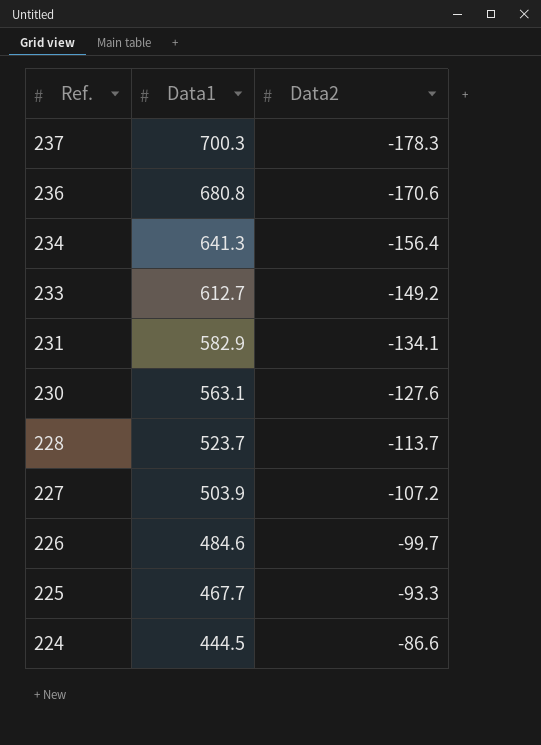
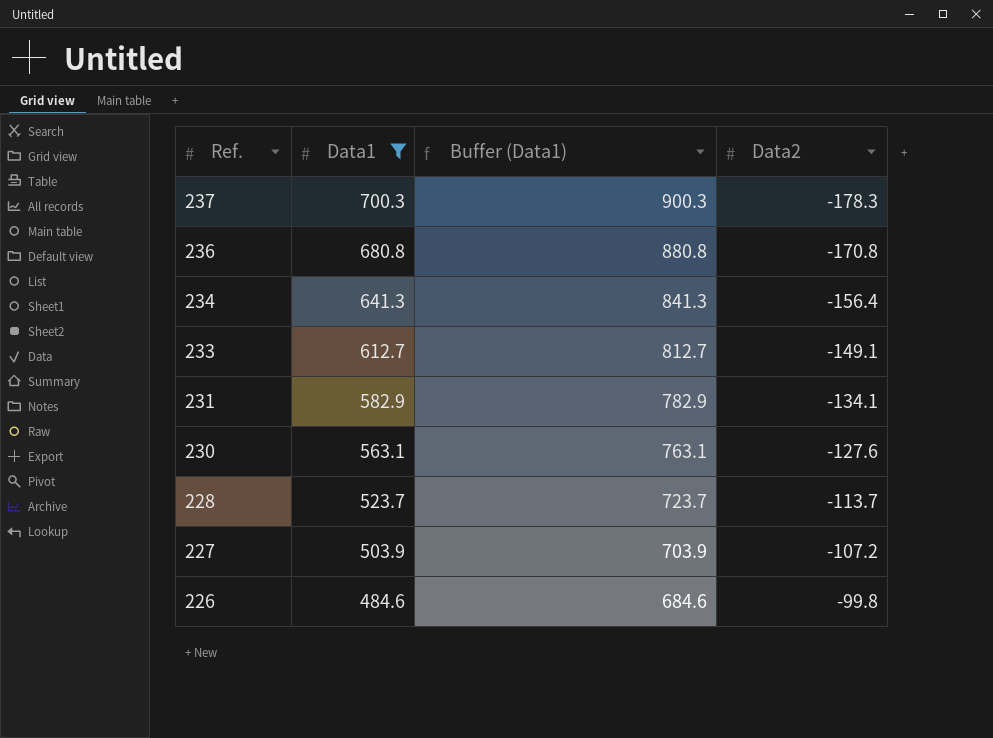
filter: none -> Data1 >= 484.6
column Buffer (Data1) | formula: none -> [Data1] + 200
236 | Data2: -170.6 -> -170.8
233 | Data2: -149.2 -> -149.1
226 | Data2: -99.7 -> -99.8

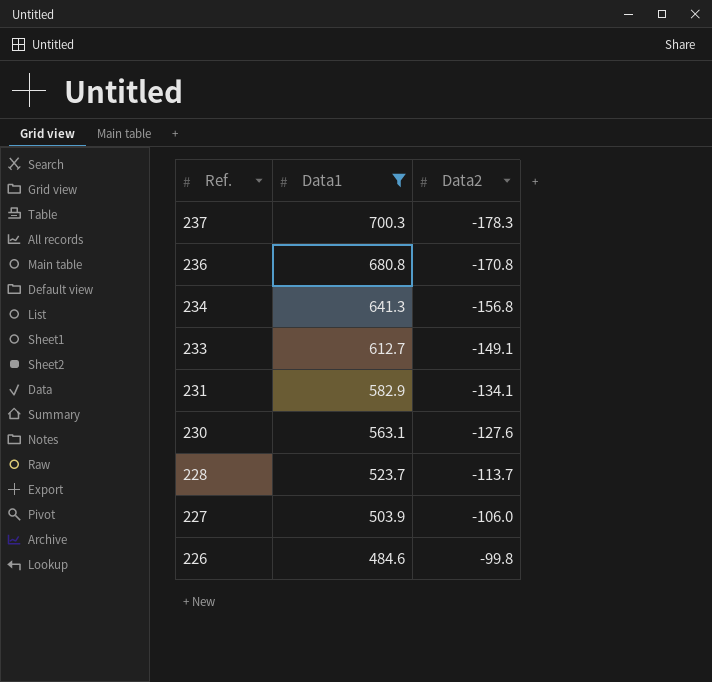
column Buffer (Data1) | formula: [Data1] + 200 -> none
234 | Data2: -156.4 -> -156.8
227 | Data2: -107.2 -> -106.0

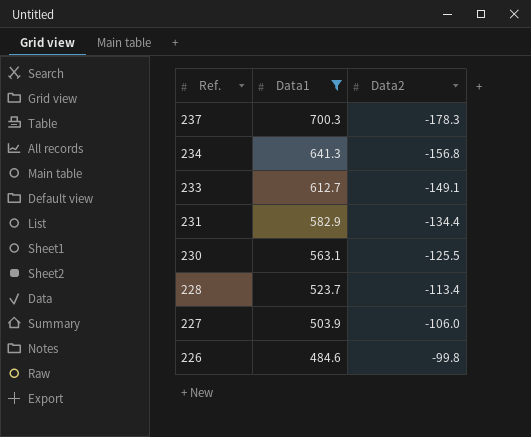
row 236: 680.8 | -170.8 -> none
231 | Data2: -134.1 -> -134.4
230 | Data2: -127.6 -> -125.5
228 | Data2: -113.7 -> -113.4

